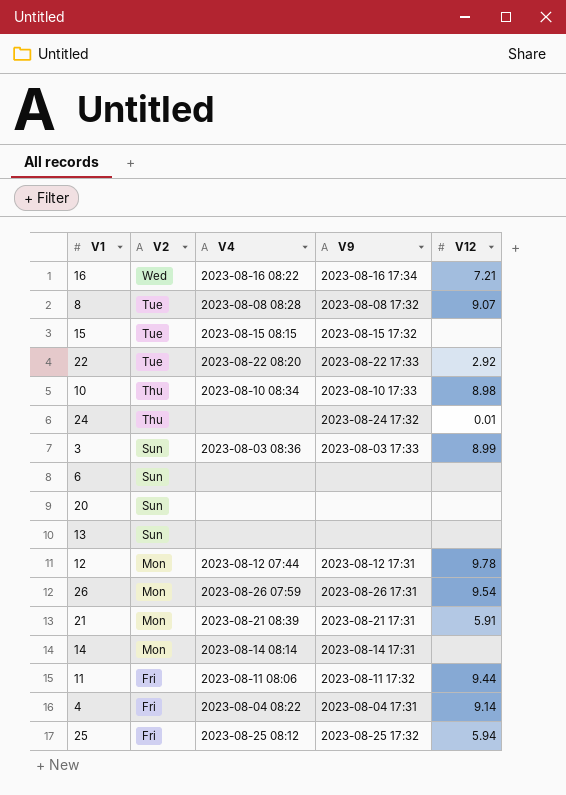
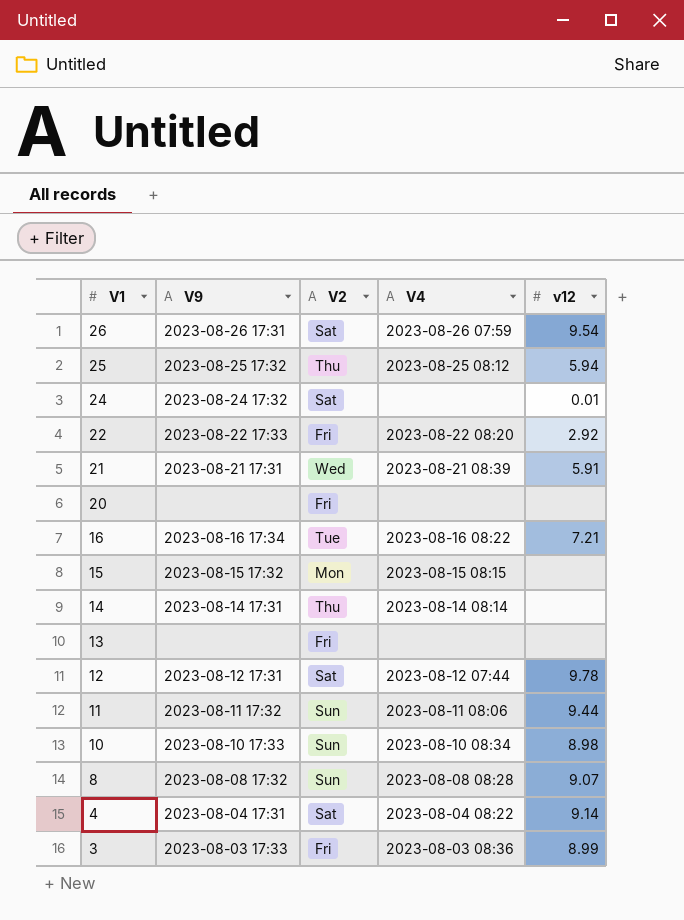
row order: V2 descending -> V1 descending
column V9 | position: 4 -> 2
column name: V12 -> v12
row 6: Sun | none | none | none -> none
26 | V2: Mon -> Sat
25 | V2: Fri -> Thu
24 | V2: Thu -> Sat
22 | V2: Tue -> Fri
21 | V2: Mon -> Wed
20 | V2: Sun -> Fri
16 | V2: Wed -> Tue
15 | V2: Tue -> Mon
14 | V2: Mon -> Thu
13 | V2: Sun -> Fri
12 | V2: Mon -> Sat
11 | V2: Fri -> Sun
10 | V2: Thu -> Sun
8 | V2: Tue -> Sun
4 | V2: Fri -> Sat
3 | V2: Sun -> Fri

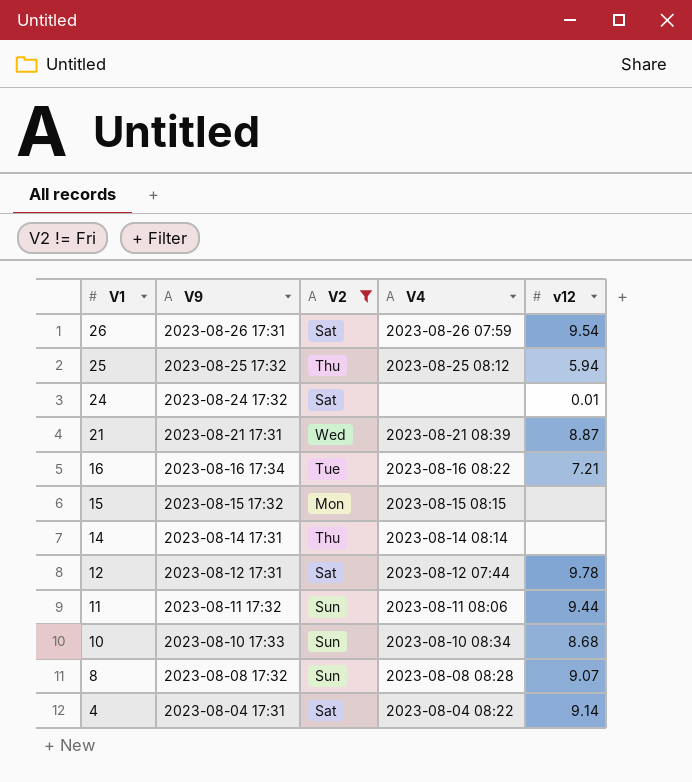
filter: none -> V2 != Fri
21 | v12: 5.91 -> 8.87
10 | v12: 8.98 -> 8.68

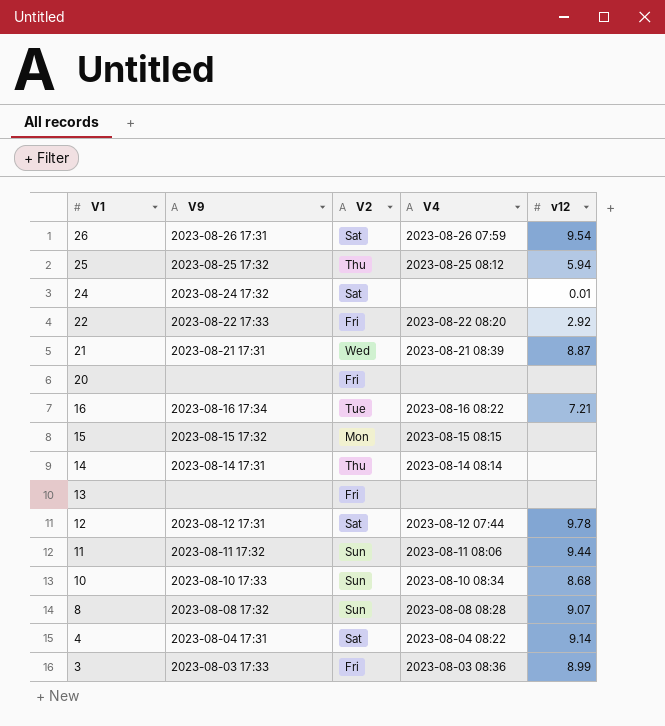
filter: V2 != Fri -> none

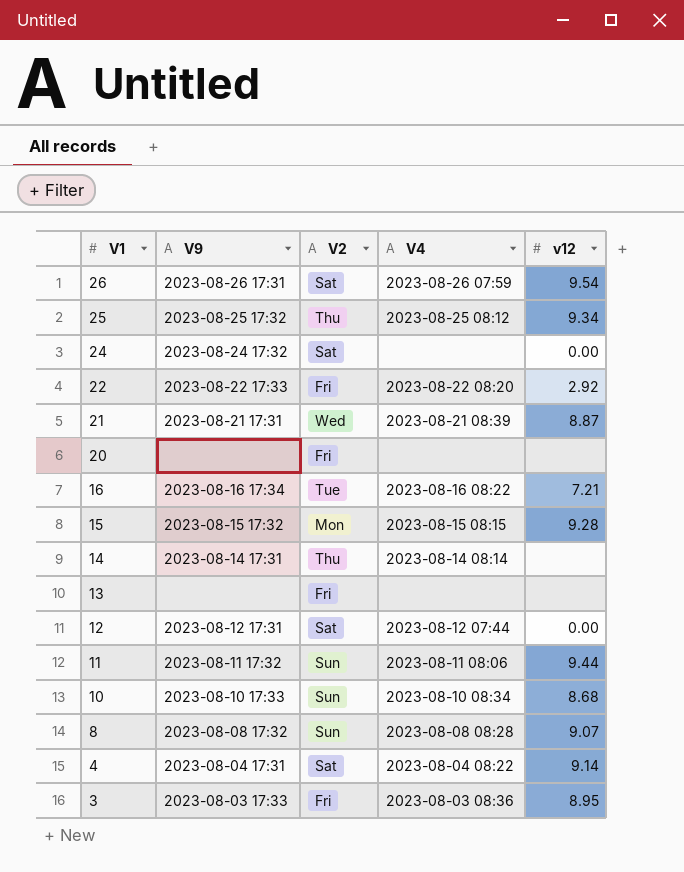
25 | v12: 5.94 -> 9.34
24 | v12: 0.01 -> 0.00
15 | v12: none -> 9.28
12 | v12: 9.78 -> 0.00
3 | v12: 8.99 -> 8.95

